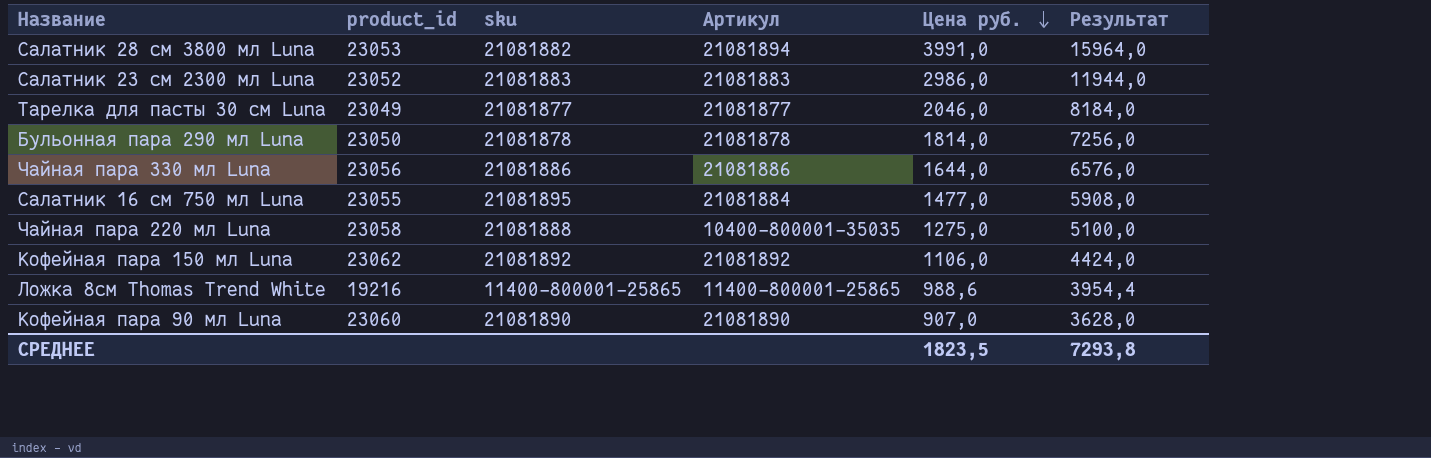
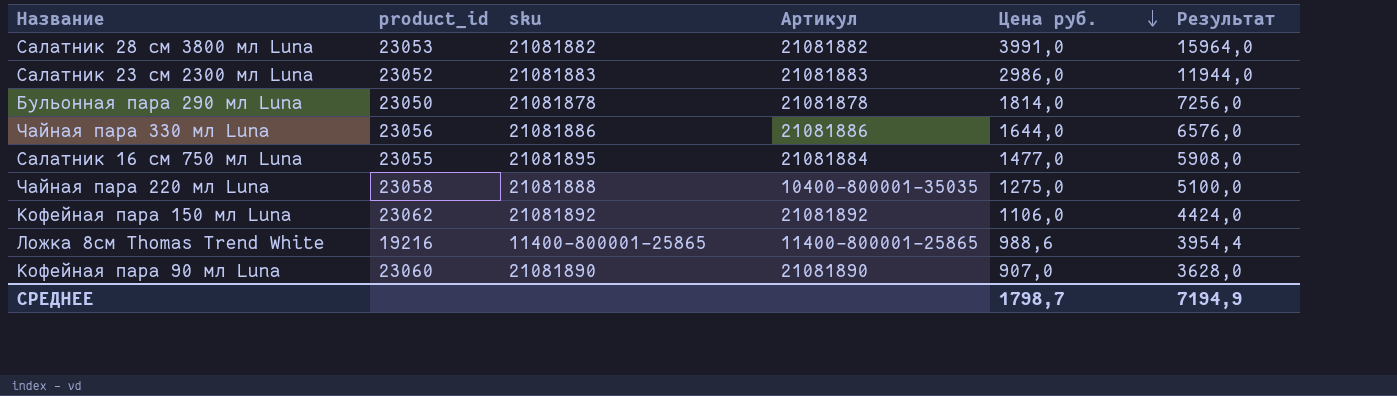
row Тарелка для пасты 30 см Luna: 23049 | 21081877 | 21081877 | 2046,0 | 8184,0 -> none
Салатник 28 см 3800 мл Luna | Артикул: 21081894 -> 21081882
СРЕДНЕЕ | Цена руб.: 1823,5 -> 1798,7
СРЕДНЕЕ | Результат: 7293,8 -> 7194,9

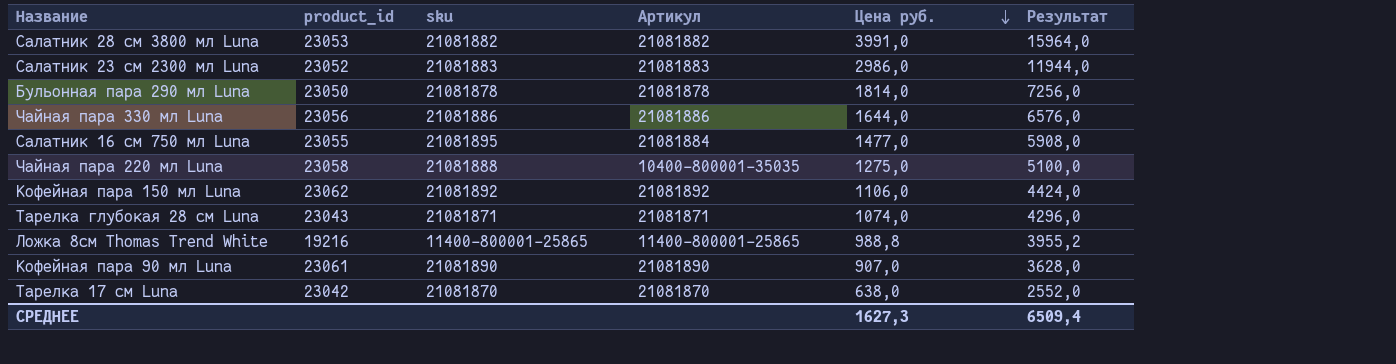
row Тарелка глубокая 28 см Luna: none -> 23043 | 21081871 | 21081871 | 1074,0 | 4296,0
Ложка 8см Thomas Trend White | Цена руб.: 988,6 -> 988,8
Ложка 8см Thomas Trend White | Результат: 3954,4 -> 3955,2
Кофейная пара 90 мл Luna | product_id: 23060 -> 23061
row Тарелка 17 см Luna: none -> 23042 | 21081870 | 21081870 | 638,0 | 2552,0
СРЕДНЕЕ | Цена руб.: 1798,7 -> 1627,3
СРЕДНЕЕ | Результат: 7194,9 -> 6509,4

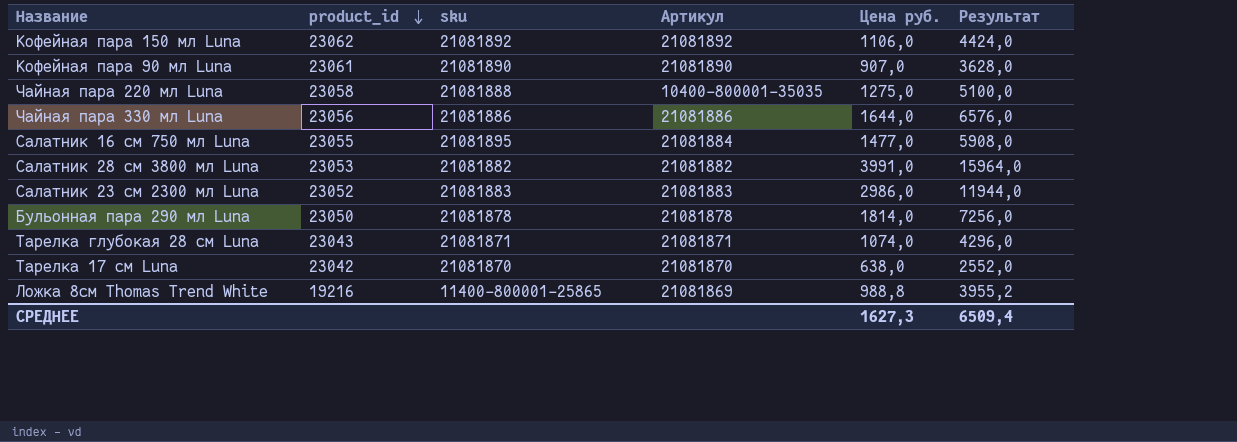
row order: Цена руб. descending -> product_id descending
Ложка 8см Thomas Trend White | Артикул: 11400-800001-25865 -> 21081869

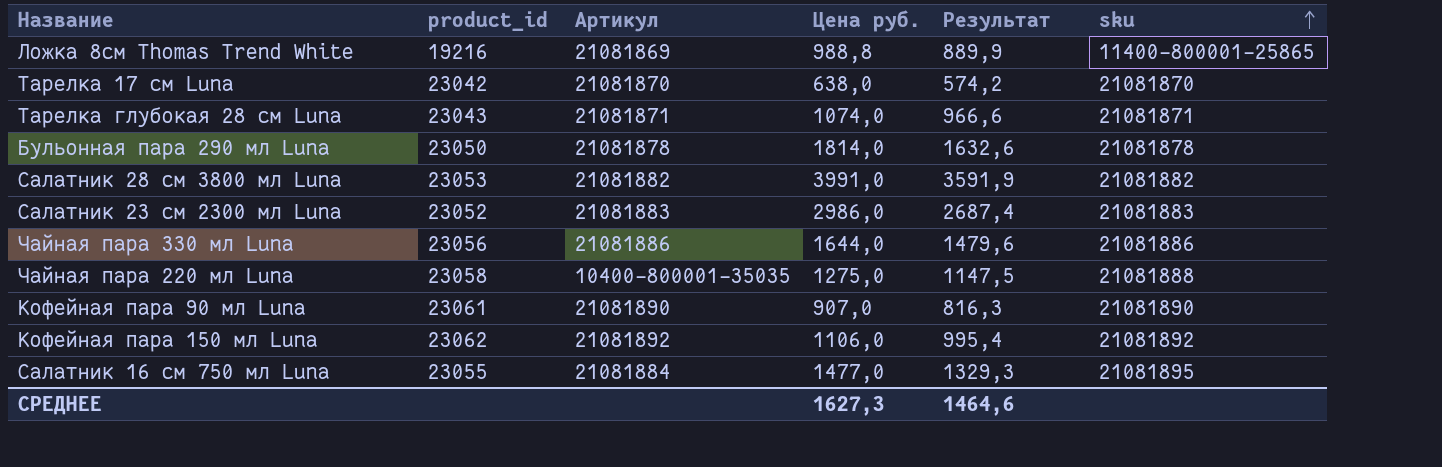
row order: product_id descending -> sku ascending
column Результат | formula: [Цена руб.] * 4 -> [Цена руб.] * 0,9
column sku | position: 3 -> 6
СРЕДНЕЕ | Результат: 6509,4 -> 1464,6

